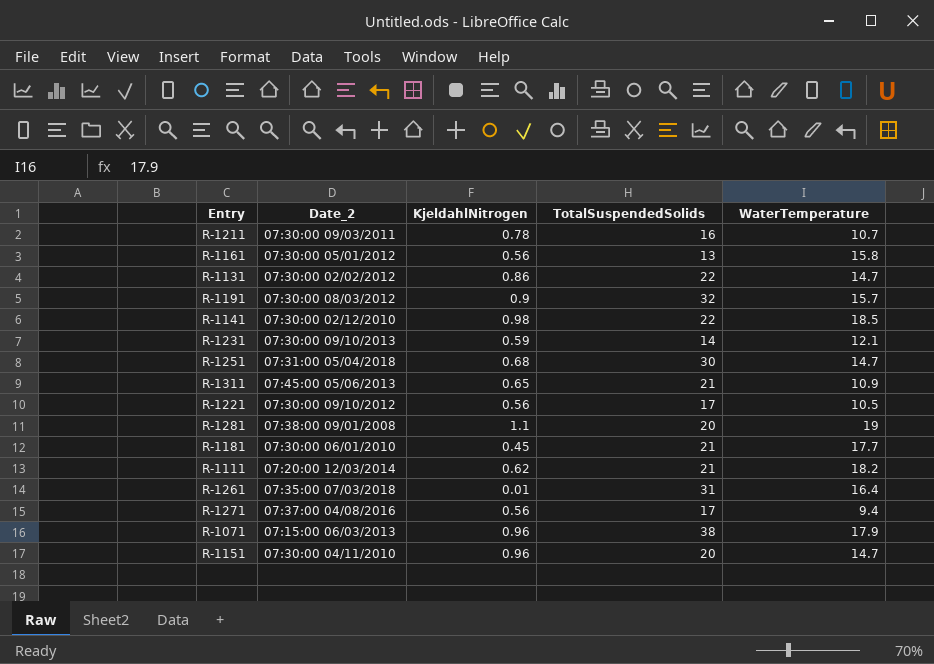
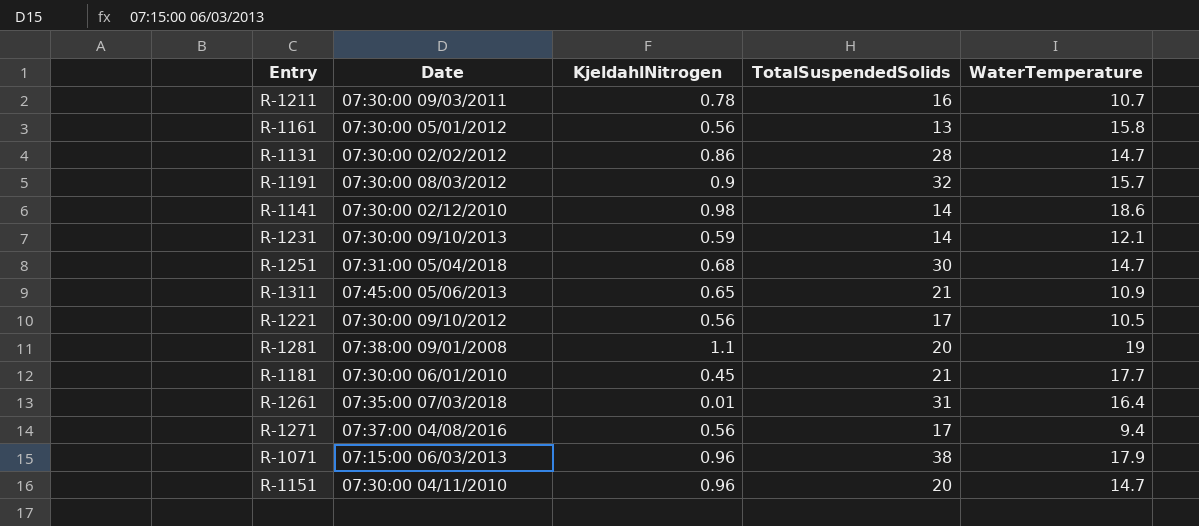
column name: Date_2 -> Date
row R-1111: 07:20:00 12/03/2014 | 0.62 | 21 | 18.2 -> none
R-1131 | TotalSuspendedSolids: 22 -> 28
R-1141 | TotalSuspendedSolids: 22 -> 14
R-1141 | WaterTemperature: 18.5 -> 18.6

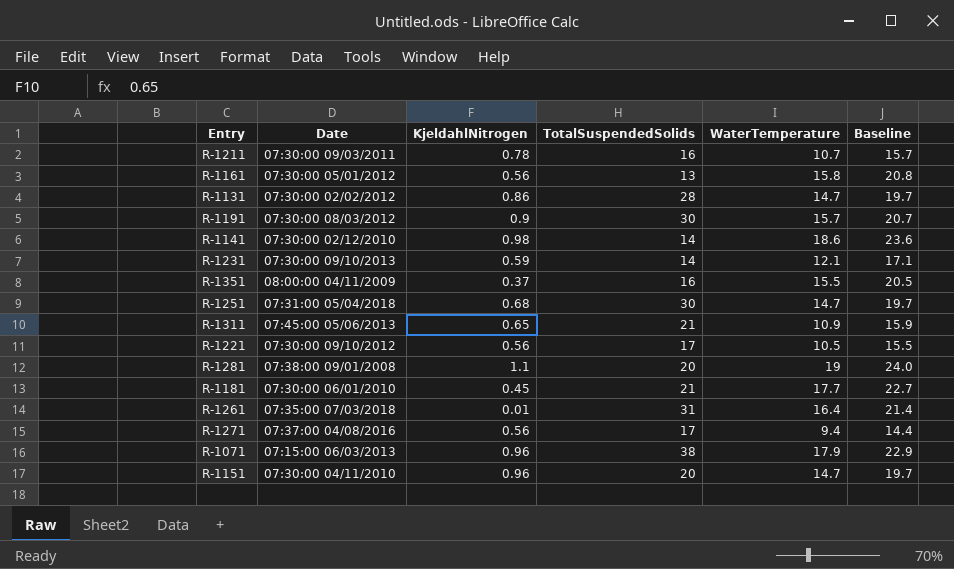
column Baseline | formula: none -> [WaterTemperature] + 5
R-1191 | TotalSuspendedSolids: 32 -> 30
row R-1351: none -> 08:00:00 04/11/2009 | 0.37 | 16 | 15.5 | 20.5

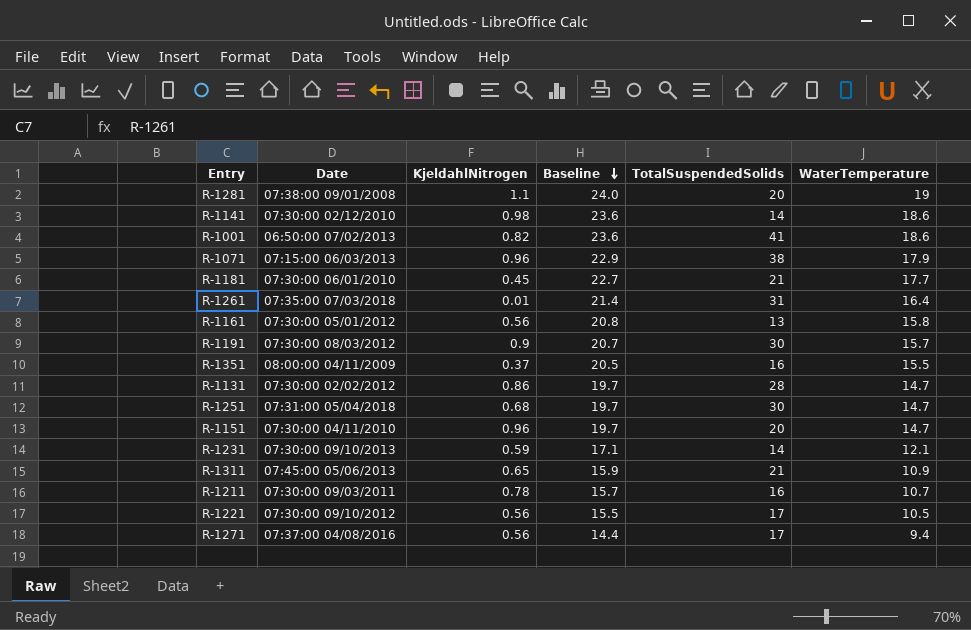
row order: none -> Baseline descending
column Baseline | position: 6 -> 4
row R-1001: none -> 06:50:00 07/02/2013 | 0.82 | 23.6 | 41 | 18.6

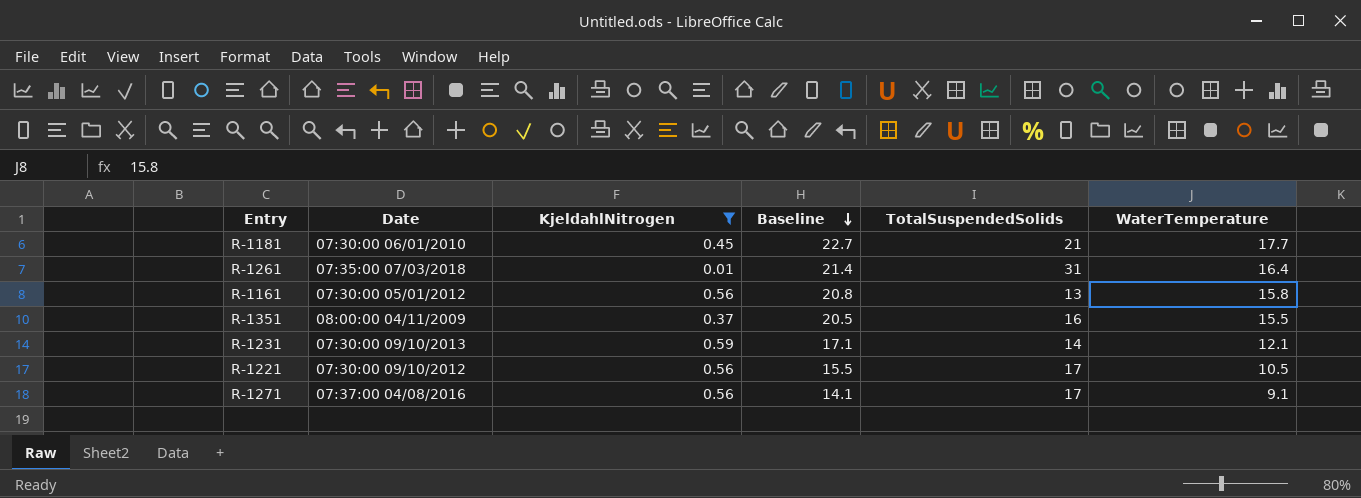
filter: none -> KjeldahlNitrogen <= 0.59
R-1271 | Baseline: 14.4 -> 14.1
R-1271 | WaterTemperature: 9.4 -> 9.1

